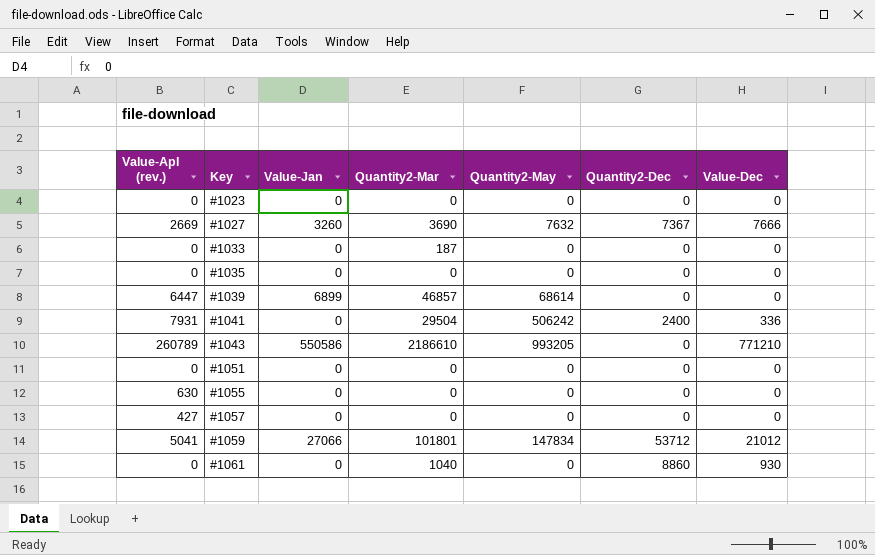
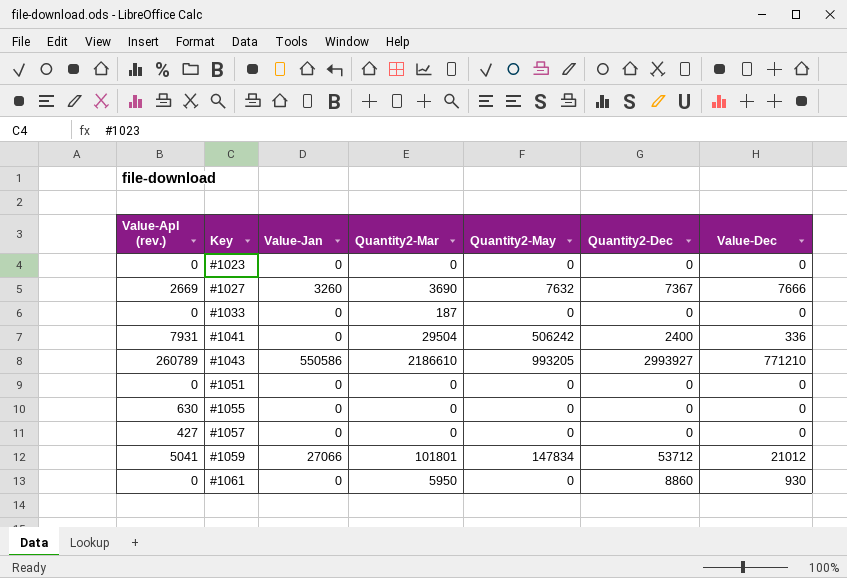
row #1035: 0 | 0 | 0 | 0 | 0 | 0 -> none
row #1039: 6447 | 6899 | 46857 | 68614 | 0 | 0 -> none
#1043 | Quantity2-Dec: 0 -> 2993927
#1061 | Quantity2-Mar: 1040 -> 5950

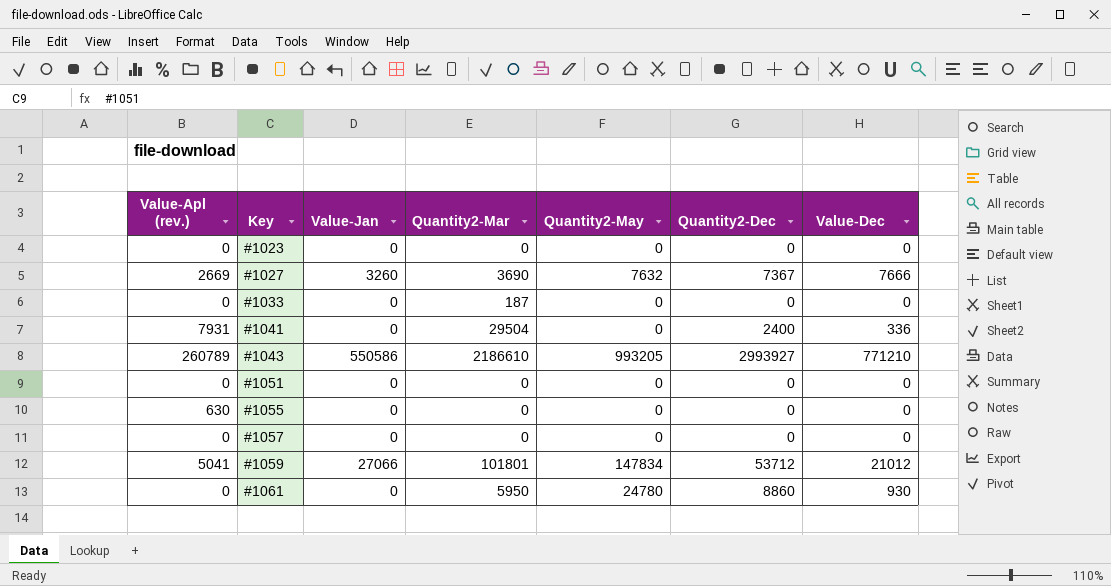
#1041 | Quantity2-May: 506242 -> 0
#1057 | Value-Apl (rev.): 427 -> 0
#1061 | Quantity2-May: 0 -> 24780

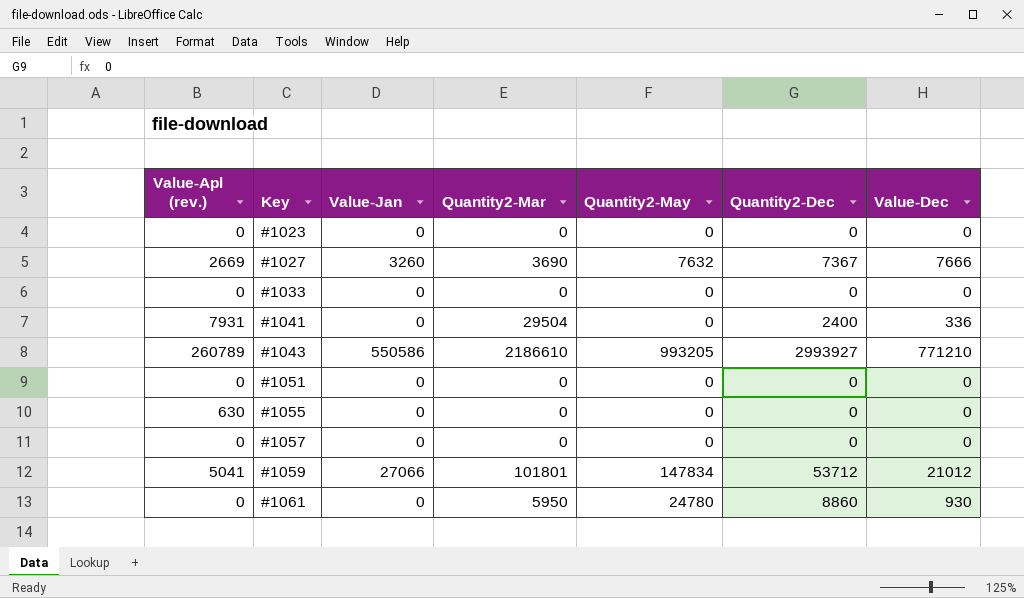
#1033 | Quantity2-Mar: 187 -> 0

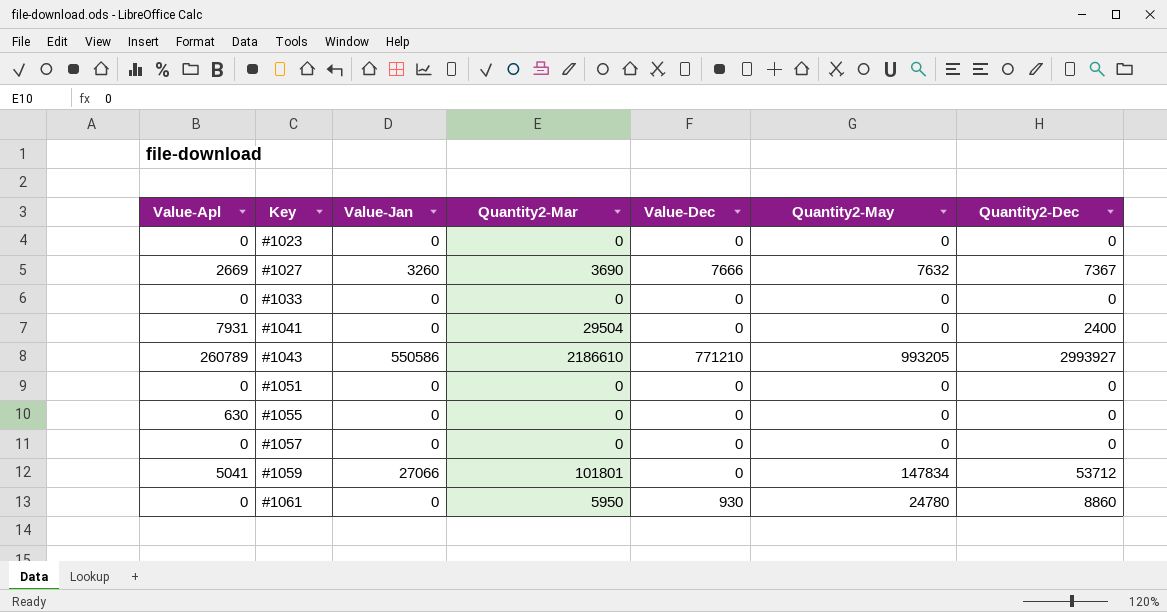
column name: Value-Apl (rev.) -> Value-Apl
column Value-Dec | position: 7 -> 5
#1041 | Value-Dec: 336 -> 0
#1059 | Value-Dec: 21012 -> 0

